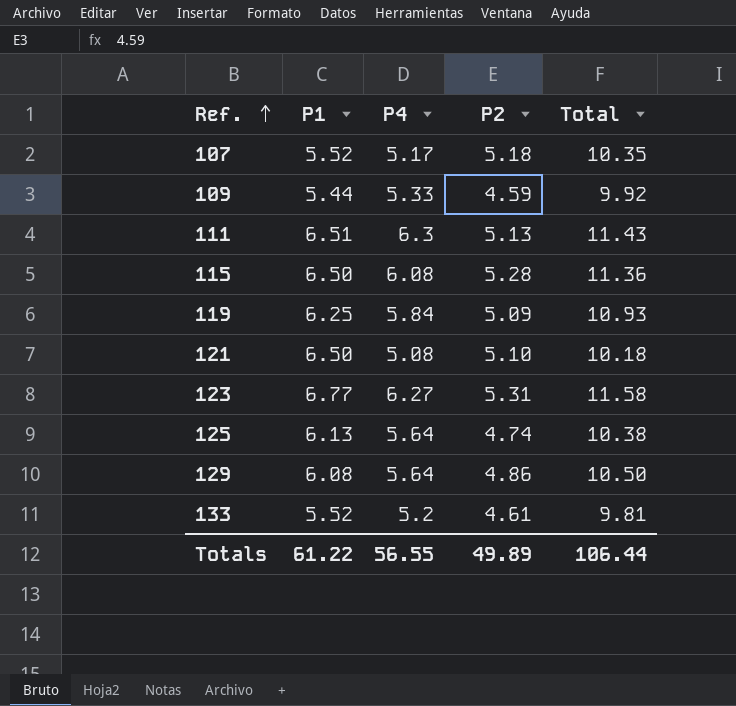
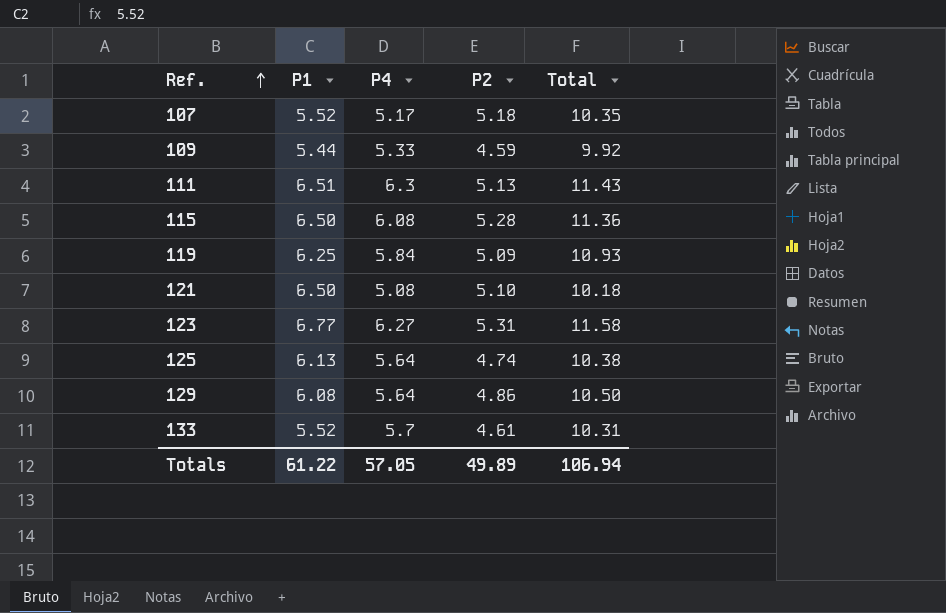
133 | P4: 5.2 -> 5.7
133 | Total: 9.81 -> 10.31
Totals | P4: 56.55 -> 57.05
Totals | Total: 106.44 -> 106.94

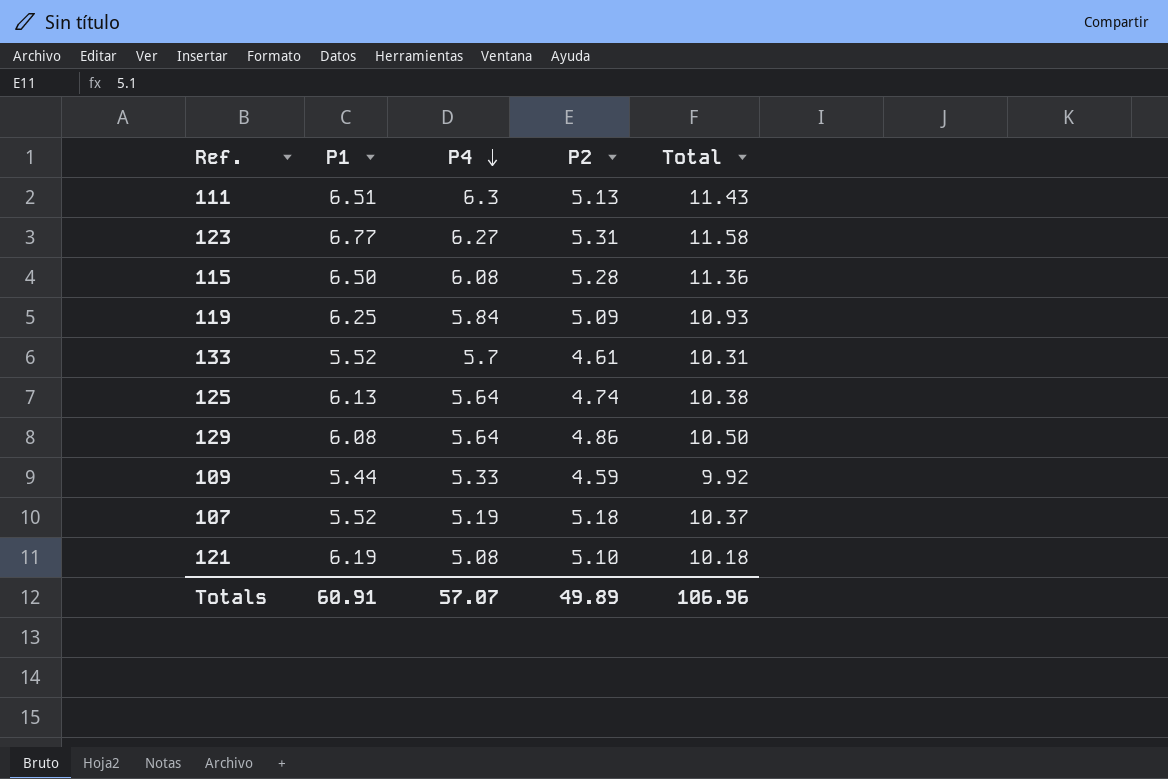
row order: Ref. ascending -> P4 descending
107 | P4: 5.17 -> 5.19
107 | Total: 10.35 -> 10.37
121 | P1: 6.50 -> 6.19
Totals | P1: 61.22 -> 60.91
Totals | P4: 57.05 -> 57.07
Totals | Total: 106.94 -> 106.96

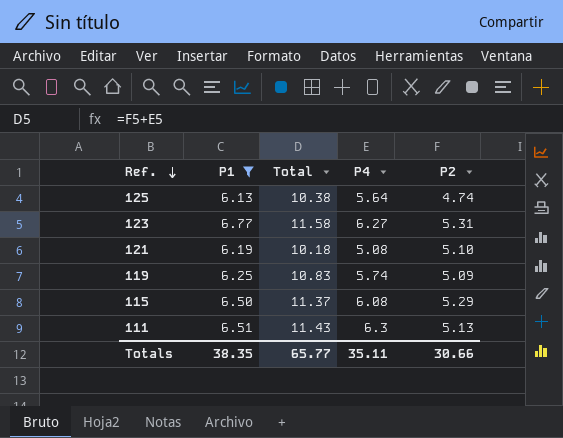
filter: none -> P1 >= 6.13
row order: P4 descending -> Ref. descending
column Total | position: 5 -> 3
119 | Total: 10.93 -> 10.83
119 | P4: 5.84 -> 5.74
115 | Total: 11.36 -> 11.37
115 | P2: 5.28 -> 5.29
Totals | P1: 60.91 -> 38.35
Totals | Total: 106.96 -> 65.77
Totals | P4: 57.07 -> 35.11
Totals | P2: 49.89 -> 30.66

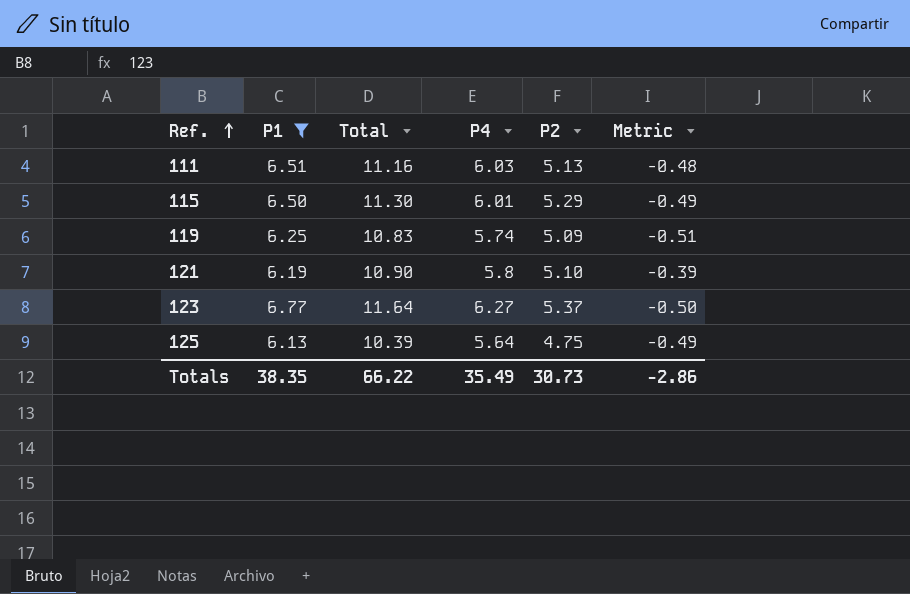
row order: Ref. descending -> Ref. ascending
column Metric | formula: none -> [P4] - [P1]
111 | Total: 11.43 -> 11.16
111 | P4: 6.3 -> 6.03
115 | Total: 11.37 -> 11.30
115 | P4: 6.08 -> 6.01
121 | Total: 10.18 -> 10.90
121 | P4: 5.08 -> 5.8
123 | Total: 11.58 -> 11.64
123 | P2: 5.31 -> 5.37
125 | Total: 10.38 -> 10.39
125 | P2: 4.74 -> 4.75
Totals | Total: 65.77 -> 66.22
Totals | P4: 35.11 -> 35.49
Totals | P2: 30.66 -> 30.73

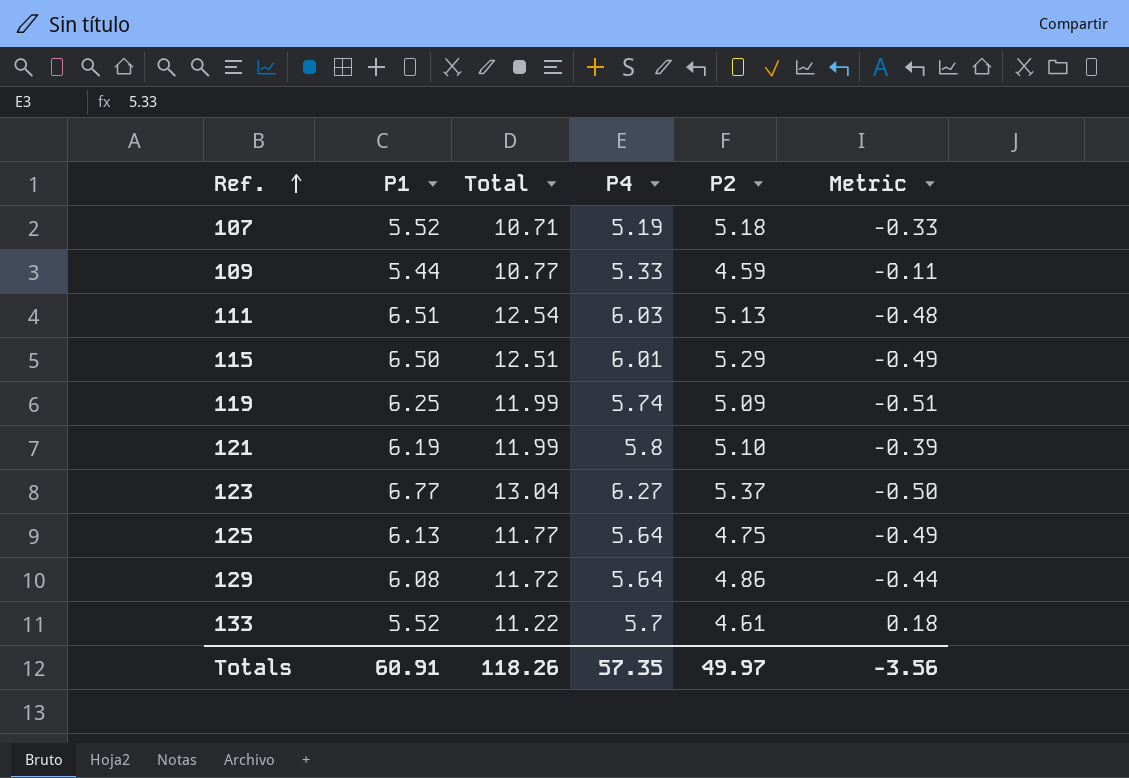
filter: P1 >= 6.13 -> none
column Total | formula: [P4] + [P2] -> [P1] + [P4]
Totals | P1: 38.35 -> 60.91
Totals | Total: 66.22 -> 118.26
Totals | P4: 35.49 -> 57.35
Totals | P2: 30.73 -> 49.97
Totals | Metric: -2.86 -> -3.56

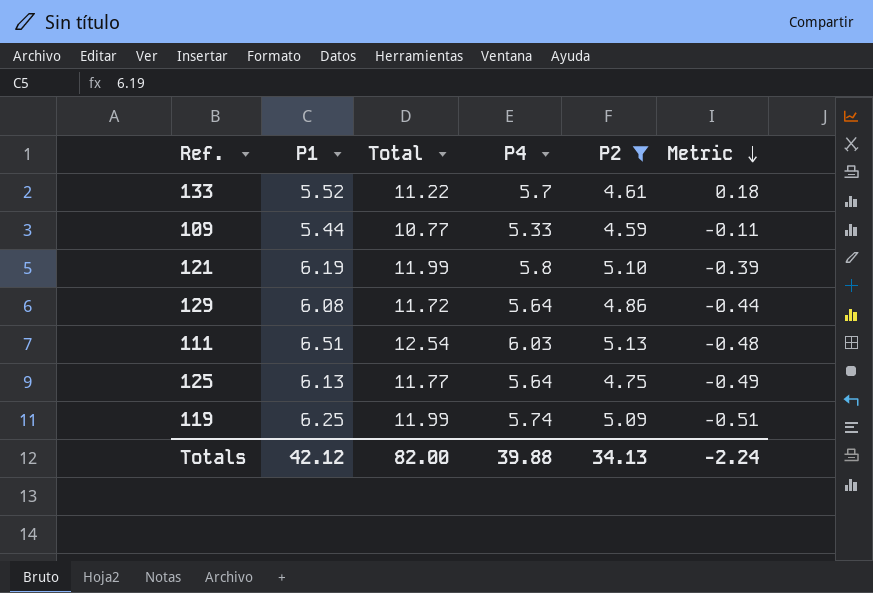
filter: none -> P2 <= 5.13
row order: Ref. ascending -> Metric descending
Totals | P1: 60.91 -> 42.12
Totals | Total: 118.26 -> 82.00
Totals | P4: 57.35 -> 39.88
Totals | P2: 49.97 -> 34.13
Totals | Metric: -3.56 -> -2.24

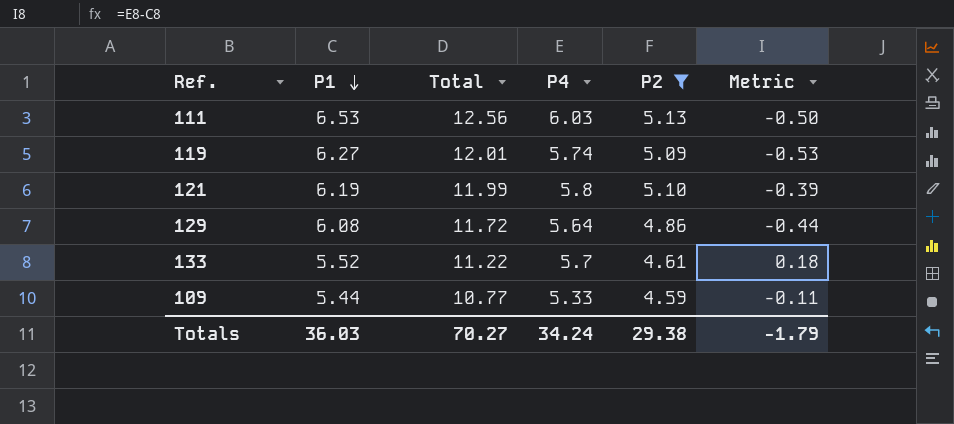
row order: Metric descending -> P1 descending
row 125: 6.13 | 11.77 | 5.64 | 4.75 | -0.49 -> none
111 | P1: 6.51 -> 6.53
111 | Total: 12.54 -> 12.56
111 | Metric: -0.48 -> -0.50
119 | P1: 6.25 -> 6.27
119 | Total: 11.99 -> 12.01
119 | Metric: -0.51 -> -0.53
Totals | P1: 42.12 -> 36.03
Totals | Total: 82.00 -> 70.27
Totals | P4: 39.88 -> 34.24
Totals | P2: 34.13 -> 29.38
Totals | Metric: -2.24 -> -1.79

